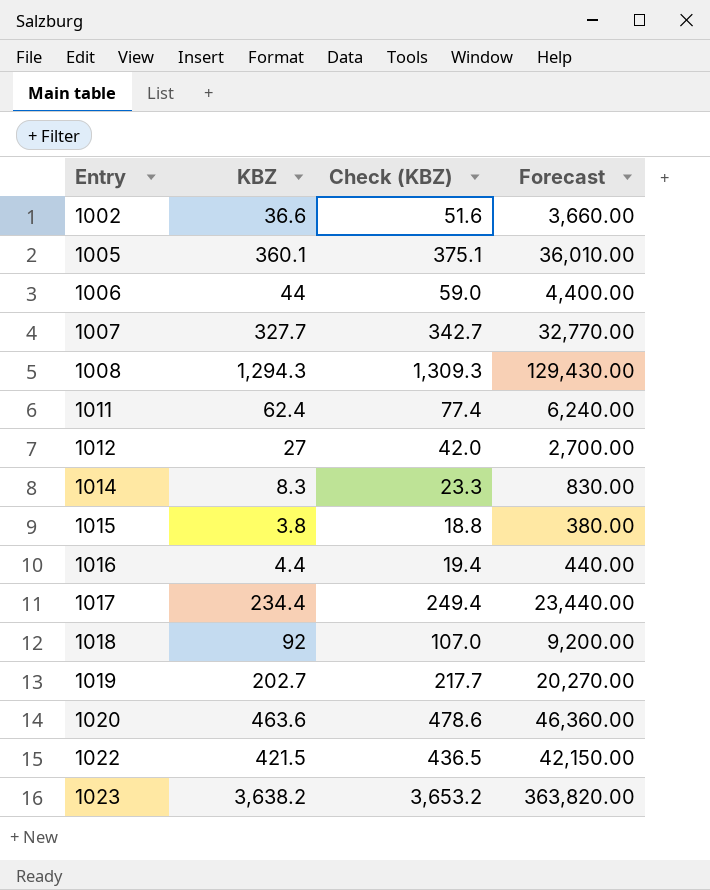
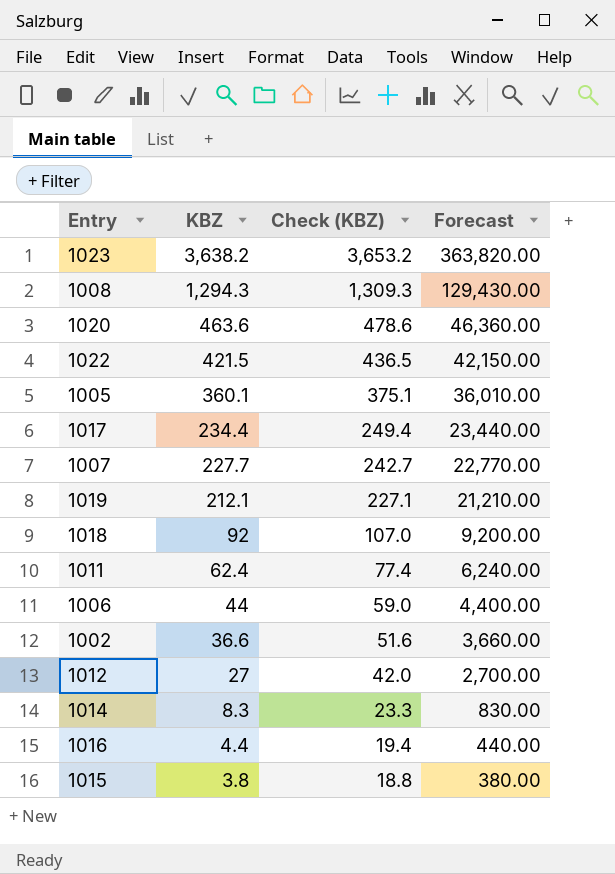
row order: Entry ascending -> KBZ descending
1007 | KBZ: 327.7 -> 227.7
1007 | Check (KBZ): 342.7 -> 242.7
1007 | Forecast: 32,770.00 -> 22,770.00
1019 | KBZ: 202.7 -> 212.1
1019 | Check (KBZ): 217.7 -> 227.1
1019 | Forecast: 20,270.00 -> 21,210.00

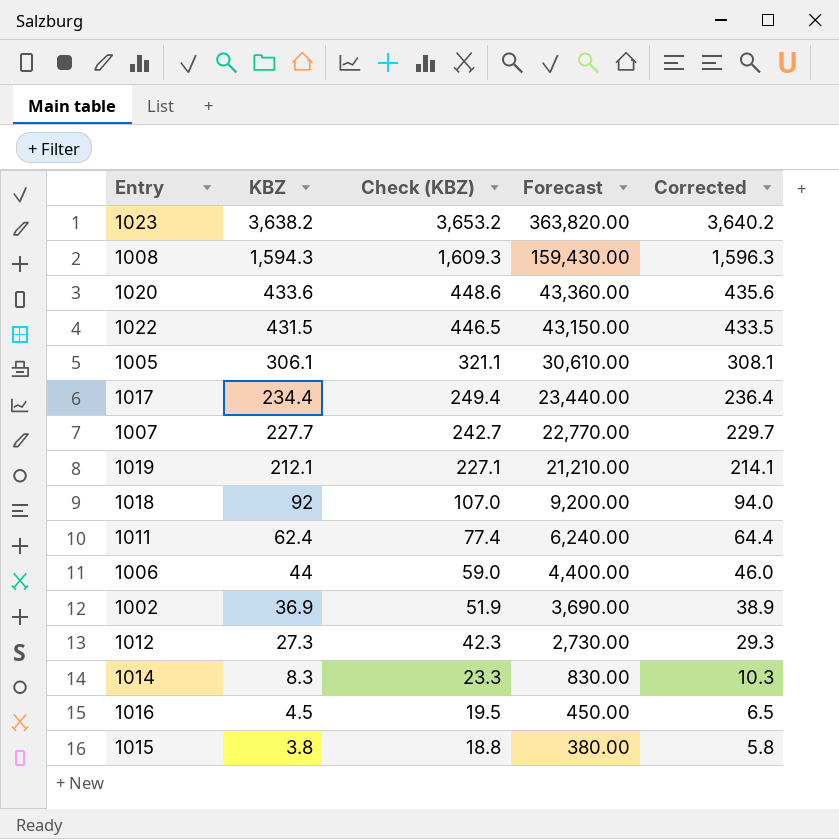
column Corrected | formula: none -> [KBZ] + 2
1008 | KBZ: 1,294.3 -> 1,594.3
1008 | Check (KBZ): 1,309.3 -> 1,609.3
1008 | Forecast: 129,430.00 -> 159,430.00
1020 | KBZ: 463.6 -> 433.6
1020 | Check (KBZ): 478.6 -> 448.6
1020 | Forecast: 46,360.00 -> 43,360.00
1022 | KBZ: 421.5 -> 431.5
1022 | Check (KBZ): 436.5 -> 446.5
1022 | Forecast: 42,150.00 -> 43,150.00
1005 | KBZ: 360.1 -> 306.1
1005 | Check (KBZ): 375.1 -> 321.1
1005 | Forecast: 36,010.00 -> 30,610.00
1002 | KBZ: 36.6 -> 36.9
1002 | Check (KBZ): 51.6 -> 51.9
1002 | Forecast: 3,660.00 -> 3,690.00
1012 | KBZ: 27 -> 27.3
1012 | Check (KBZ): 42.0 -> 42.3
1012 | Forecast: 2,700.00 -> 2,730.00
1016 | KBZ: 4.4 -> 4.5
1016 | Check (KBZ): 19.4 -> 19.5
1016 | Forecast: 440.00 -> 450.00

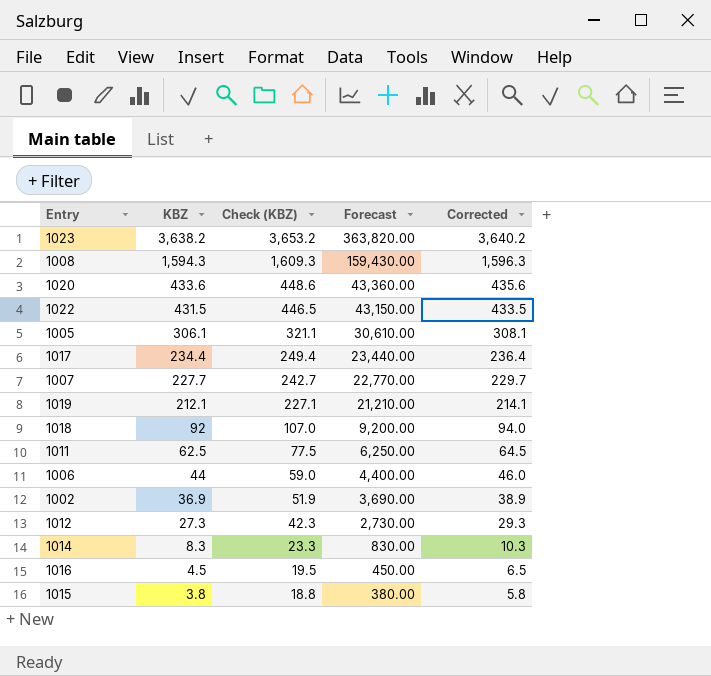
1011 | KBZ: 62.4 -> 62.5
1011 | Check (KBZ): 77.4 -> 77.5
1011 | Forecast: 6,240.00 -> 6,250.00
1011 | Corrected: 64.4 -> 64.5

